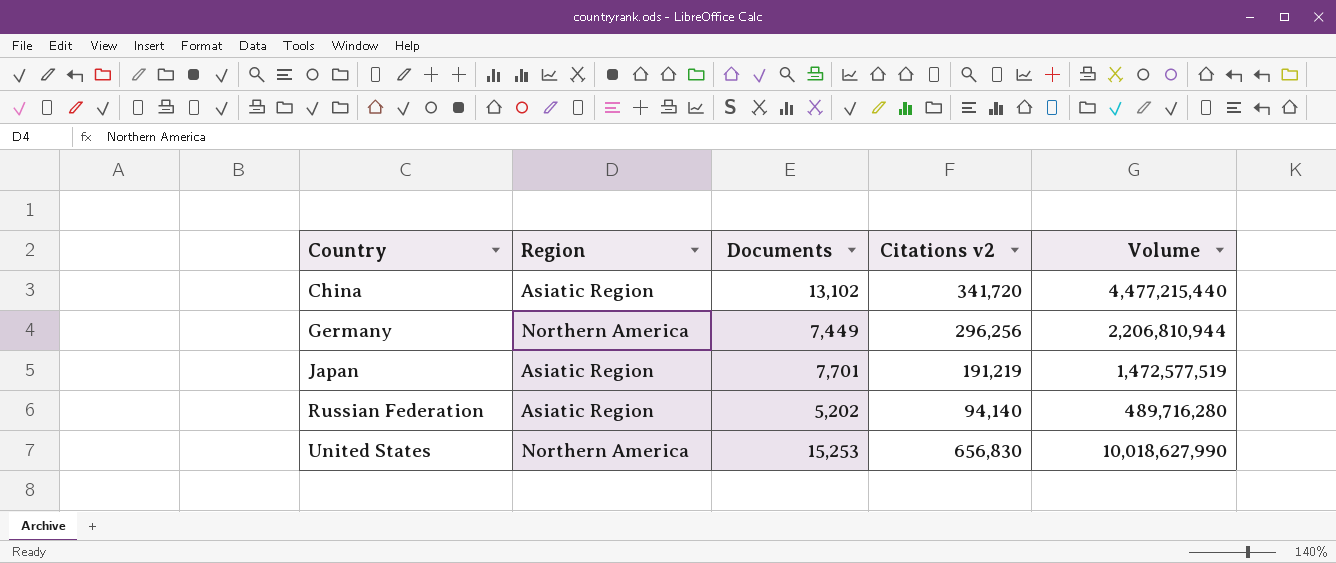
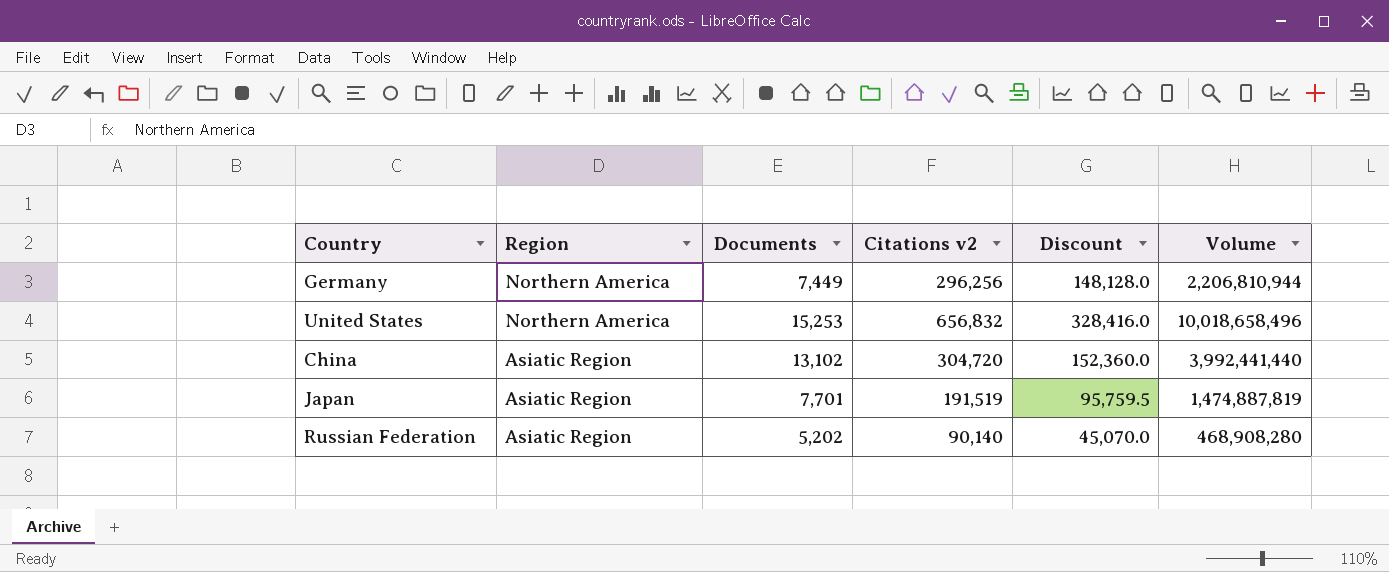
row order: Country ascending -> Region descending
column Discount | formula: none -> [Citations v2] * 0.5
United States | Citations v2: 656,830 -> 656,832
United States | Volume: 10,018,627,990 -> 10,018,658,496
China | Citations v2: 341,720 -> 304,720
China | Volume: 4,477,215,440 -> 3,992,441,440
Japan | Citations v2: 191,219 -> 191,519
Japan | Volume: 1,472,577,519 -> 1,474,887,819
Russian Federation | Citations v2: 94,140 -> 90,140
Russian Federation | Volume: 489,716,280 -> 468,908,280

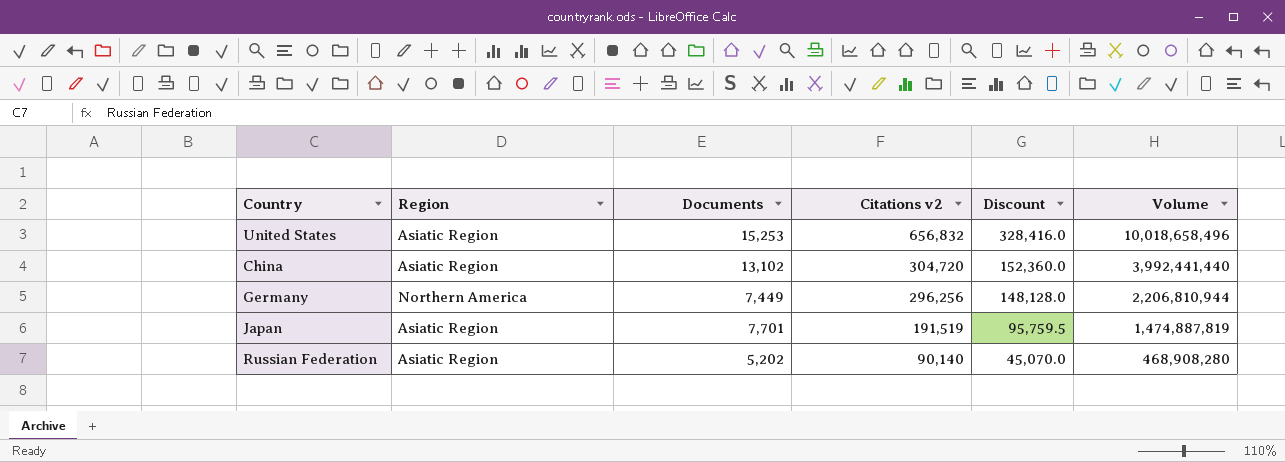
row order: Region descending -> Citations v2 descending
United States | Region: Northern America -> Asiatic Region

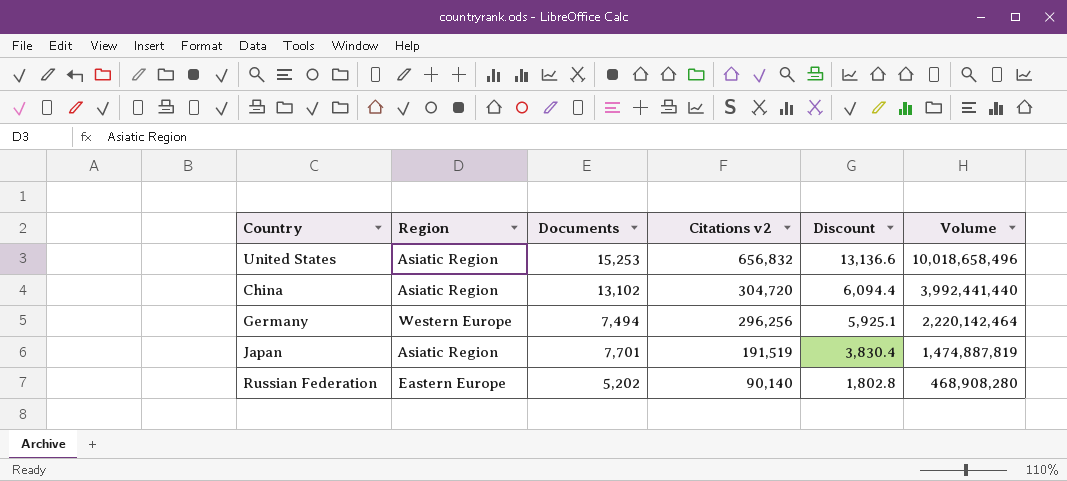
column Discount | formula: [Citations v2] * 0.5 -> [Citations v2] * 0.02
Germany | Region: Northern America -> Western Europe
Germany | Documents: 7,449 -> 7,494
Germany | Volume: 2,206,810,944 -> 2,220,142,464
Russian Federation | Region: Asiatic Region -> Eastern Europe

